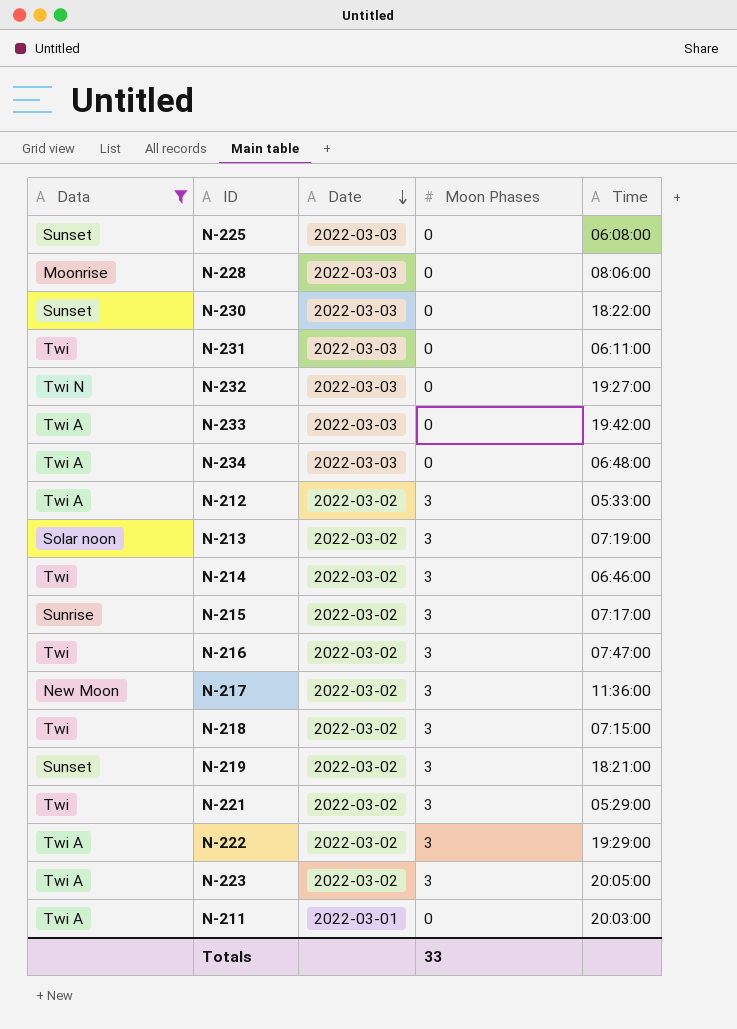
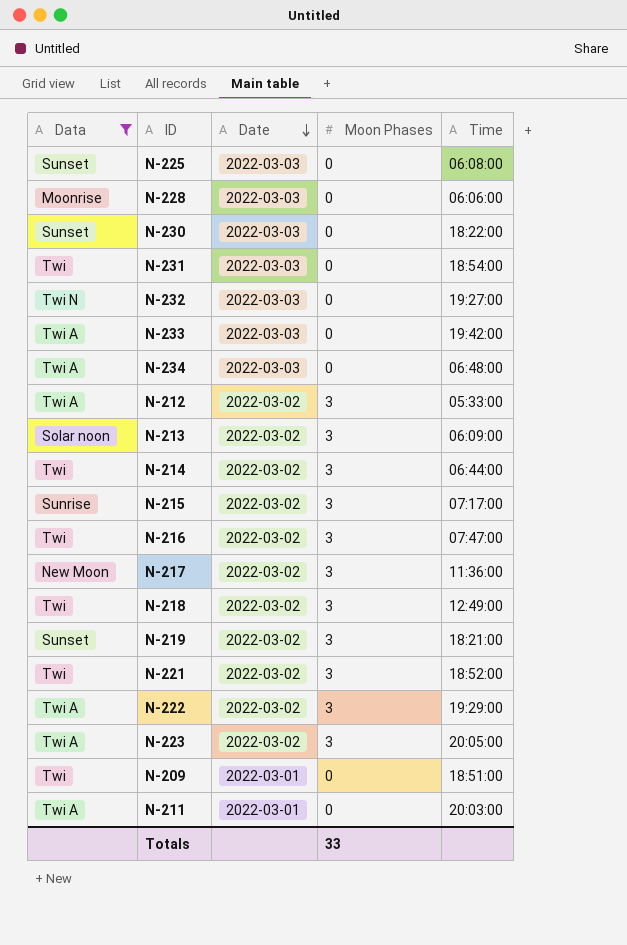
N-228 | Time: 08:06:00 -> 06:06:00
N-231 | Time: 06:11:00 -> 18:54:00
N-213 | Time: 07:19:00 -> 06:09:00
N-214 | Time: 06:46:00 -> 06:44:00
N-218 | Time: 07:15:00 -> 12:49:00
N-221 | Time: 05:29:00 -> 18:52:00
row N-209: none -> Twi | 2022-03-01 | 0 | 18:51:00

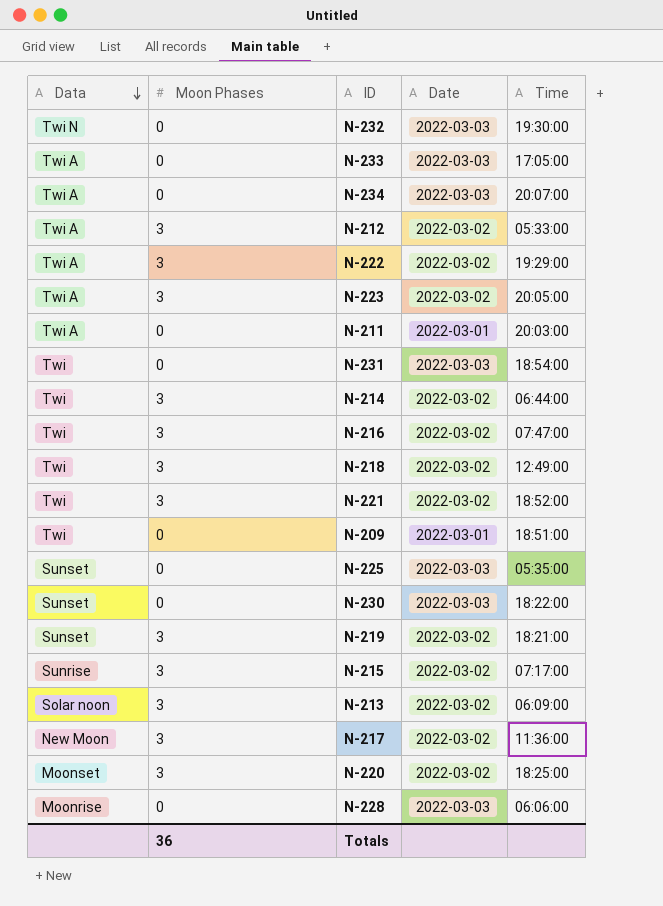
filter: Data != Moonset -> none
row order: Date descending -> Data descending
column Moon Phases | position: 4 -> 2
N-232 | Time: 19:27:00 -> 19:30:00
N-233 | Time: 19:42:00 -> 17:05:00
N-234 | Time: 06:48:00 -> 20:07:00
N-225 | Time: 06:08:00 -> 05:35:00
Totals | Moon Phases: 33 -> 36

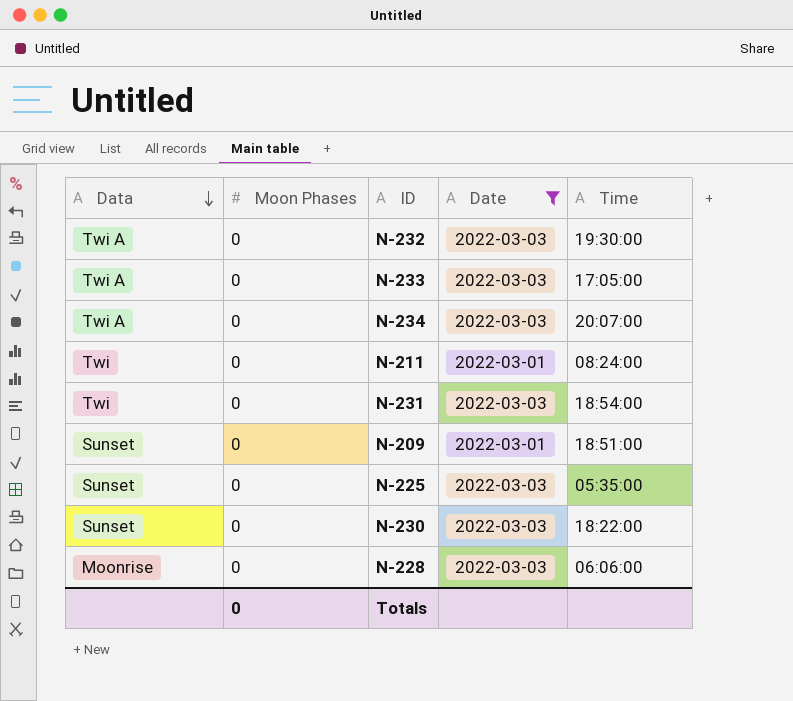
filter: none -> Date != 2022-03-02
N-232 | Data: Twi N -> Twi A
N-211 | Data: Twi A -> Twi
N-211 | Time: 20:03:00 -> 08:24:00
N-209 | Data: Twi -> Sunset
Totals | Moon Phases: 36 -> 0

